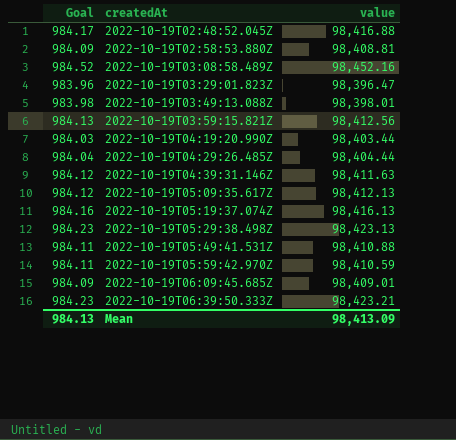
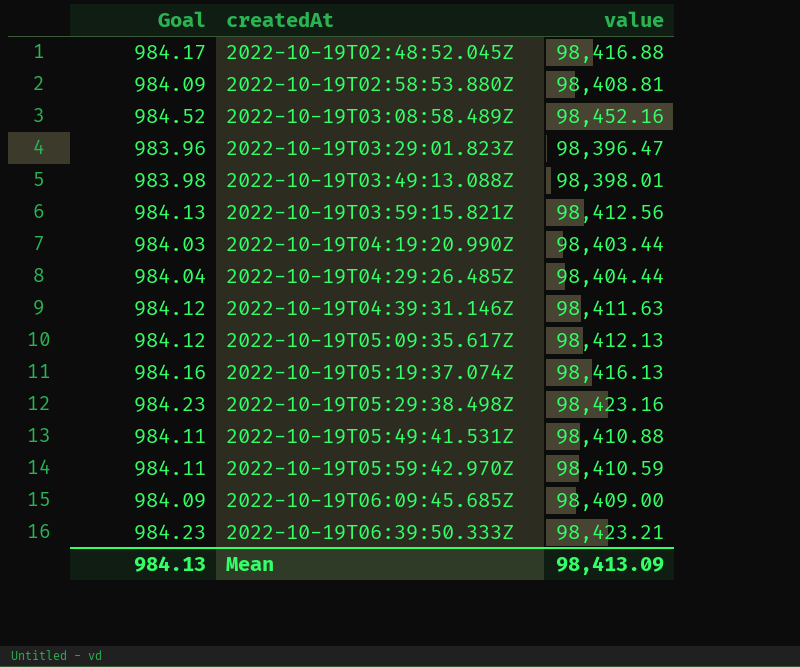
2022-10-19T05:29:38.498Z | value: 98,423.13 -> 98,423.16
2022-10-19T06:09:45.685Z | value: 98,409.01 -> 98,409.00

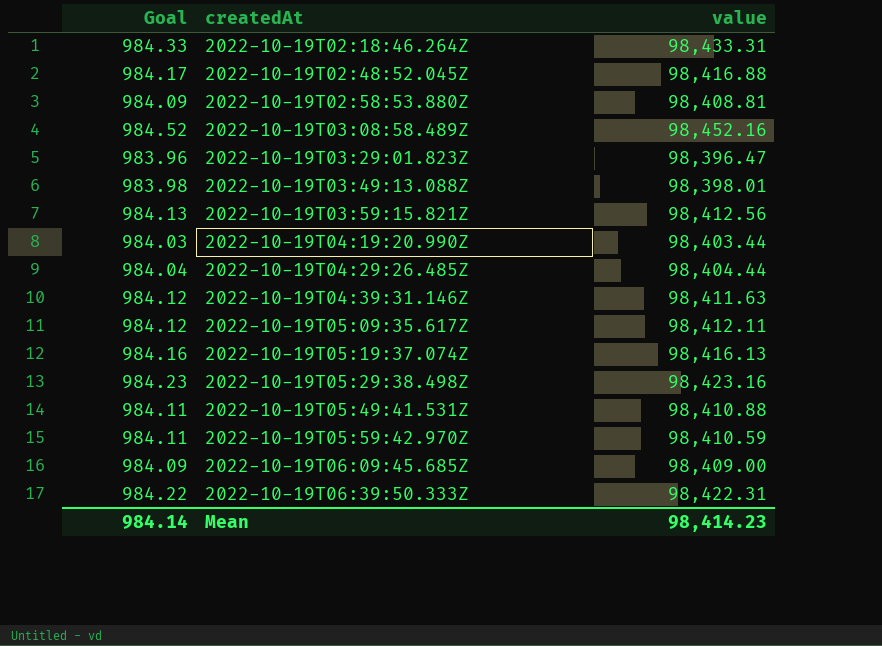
row 2022-10-19T02:18:46.264Z: none -> 984.33 | 98,433.31
2022-10-19T05:09:35.617Z | value: 98,412.13 -> 98,412.11
2022-10-19T06:39:50.333Z | Goal: 984.23 -> 984.22
2022-10-19T06:39:50.333Z | value: 98,423.21 -> 98,422.31
Mean | Goal: 984.13 -> 984.14
Mean | value: 98,413.09 -> 98,414.23

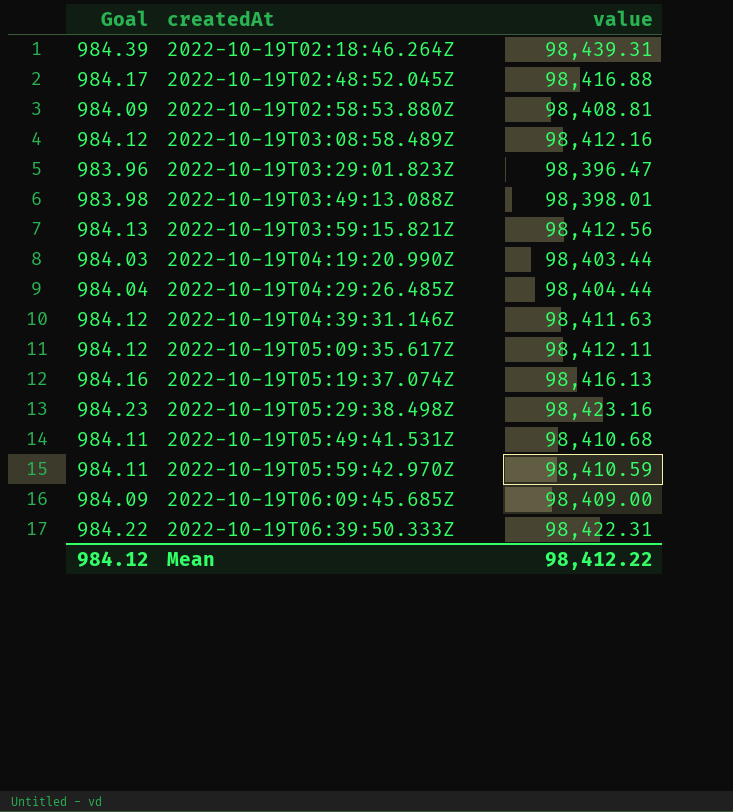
2022-10-19T02:18:46.264Z | Goal: 984.33 -> 984.39
2022-10-19T02:18:46.264Z | value: 98,433.31 -> 98,439.31
2022-10-19T03:08:58.489Z | Goal: 984.52 -> 984.12
2022-10-19T03:08:58.489Z | value: 98,452.16 -> 98,412.16
2022-10-19T05:49:41.531Z | value: 98,410.88 -> 98,410.68
Mean | Goal: 984.14 -> 984.12
Mean | value: 98,414.23 -> 98,412.22

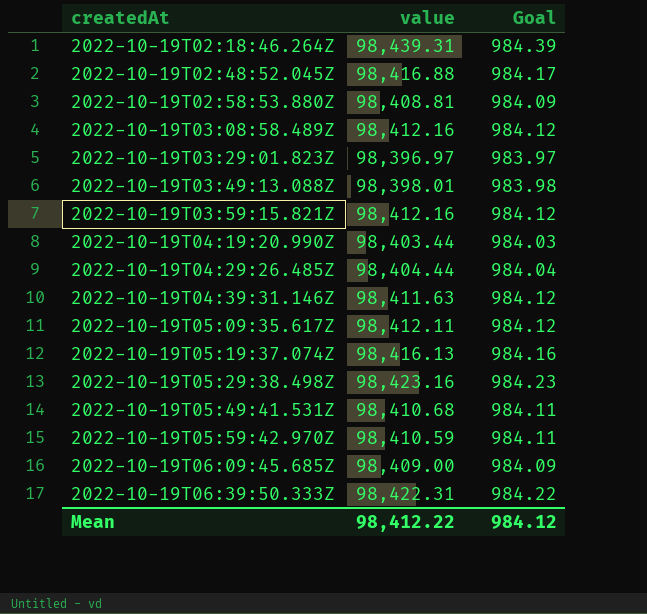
column Goal | position: 1 -> 3
2022-10-19T03:29:01.823Z | value: 98,396.47 -> 98,396.97
2022-10-19T03:29:01.823Z | Goal: 983.96 -> 983.97
2022-10-19T03:59:15.821Z | value: 98,412.56 -> 98,412.16
2022-10-19T03:59:15.821Z | Goal: 984.13 -> 984.12

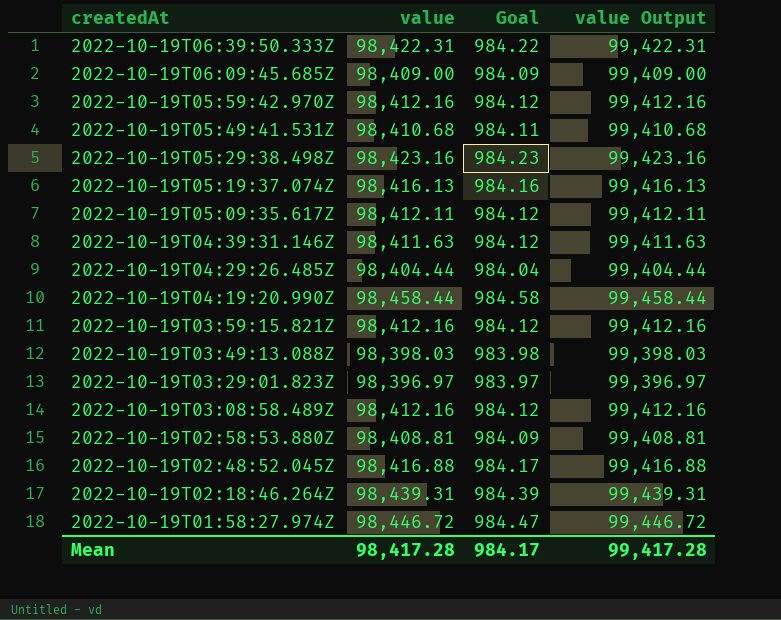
row order: createdAt ascending -> createdAt descending
column value Output | formula: none -> [value] + 1000
2022-10-19T05:59:42.970Z | value: 98,410.59 -> 98,412.16
2022-10-19T05:59:42.970Z | Goal: 984.11 -> 984.12
2022-10-19T04:19:20.990Z | value: 98,403.44 -> 98,458.44
2022-10-19T04:19:20.990Z | Goal: 984.03 -> 984.58
2022-10-19T03:49:13.088Z | value: 98,398.01 -> 98,398.03
row 2022-10-19T01:58:27.974Z: none -> 98,446.72 | 984.47 | 99,446.72
Mean | value: 98,412.22 -> 98,417.28
Mean | Goal: 984.12 -> 984.17

